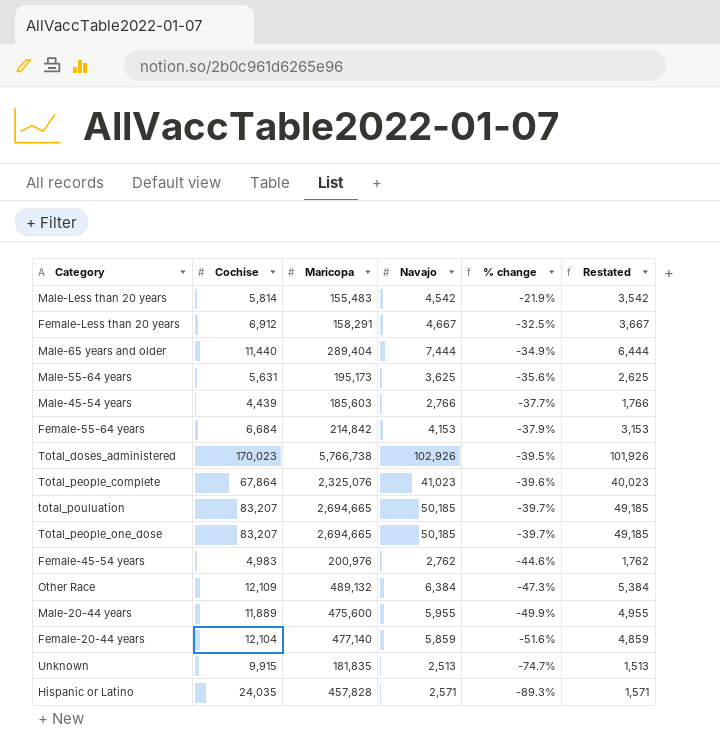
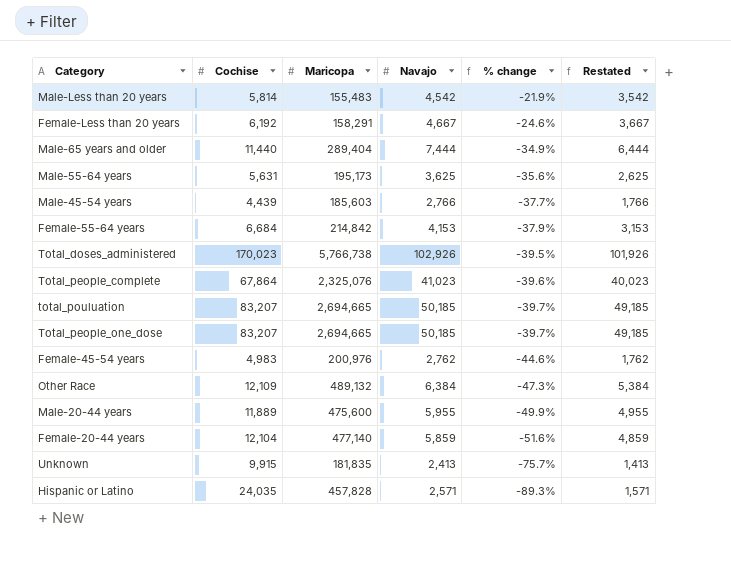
Female-Less than 20 years | Cochise: 6,912 -> 6,192
Female-Less than 20 years | % change: -32.5% -> -24.6%
Unknown | Navajo: 2,513 -> 2,413
Unknown | % change: -74.7% -> -75.7%
Unknown | Restated: 1,513 -> 1,413

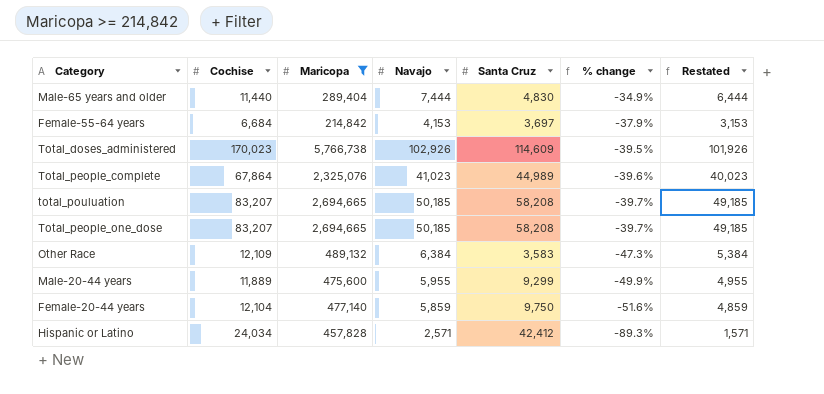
filter: none -> Maricopa >= 214,842
column Santa Cruz | position: none -> 5
Hispanic or Latino | Cochise: 24,035 -> 24,034

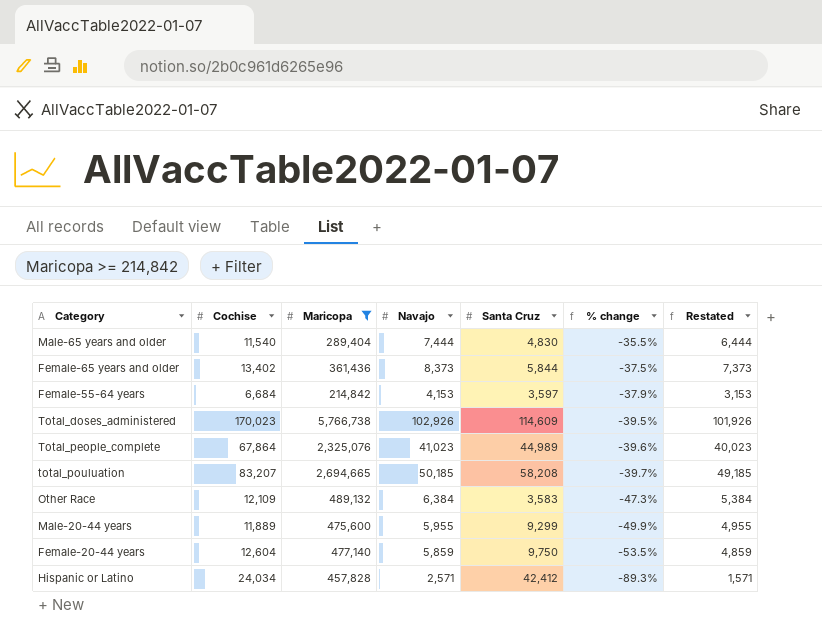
row Total_people_one_dose: 83,207 | 2,694,665 | 50,185 | 58,208 | -39.7% | 49,185 -> none
Male-65 years and older | Cochise: 11,440 -> 11,540
Male-65 years and older | % change: -34.9% -> -35.5%
row Female-65 years and older: none -> 13,402 | 361,436 | 8,373 | 5,844 | -37.5% | 7,373
Female-55-64 years | Santa Cruz: 3,697 -> 3,597
Female-20-44 years | Cochise: 12,104 -> 12,604
Female-20-44 years | % change: -51.6% -> -53.5%

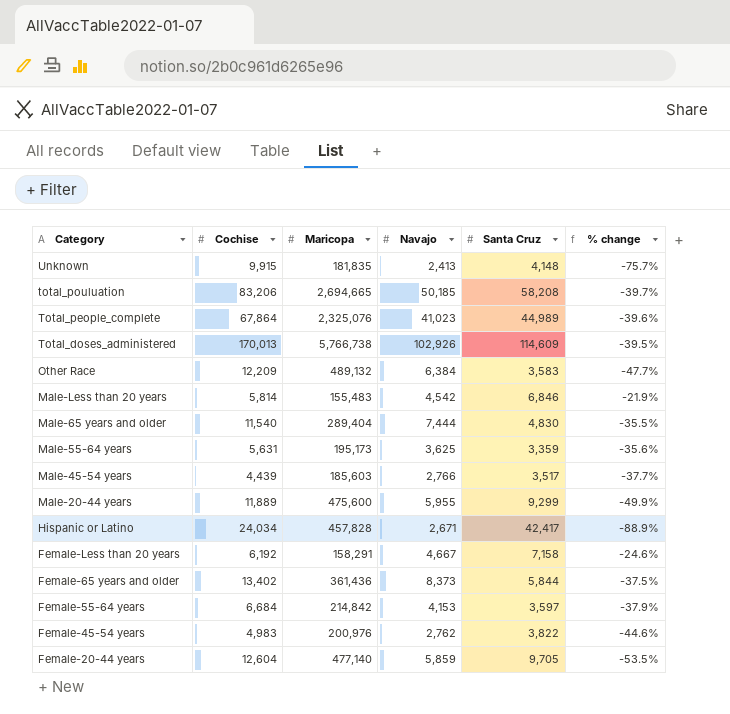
filter: Maricopa >= 214,842 -> none
row order: % change descending -> Category descending
column Restated | formula: [Navajo] - 1000 -> none
total_pouluation | Cochise: 83,207 -> 83,206
Total_doses_administered | Cochise: 170,023 -> 170,013
Other Race | Cochise: 12,109 -> 12,209
Other Race | % change: -47.3% -> -47.7%
Hispanic or Latino | Navajo: 2,571 -> 2,671
Hispanic or Latino | Santa Cruz: 42,412 -> 42,417
Hispanic or Latino | % change: -89.3% -> -88.9%
Female-20-44 years | Santa Cruz: 9,750 -> 9,705

